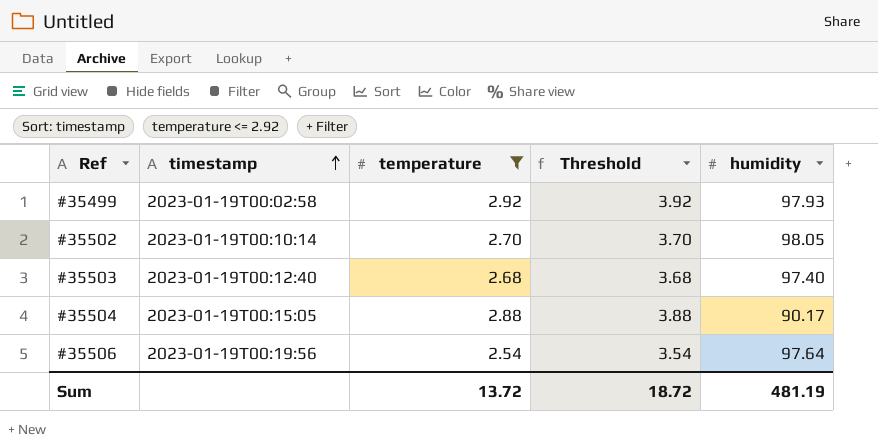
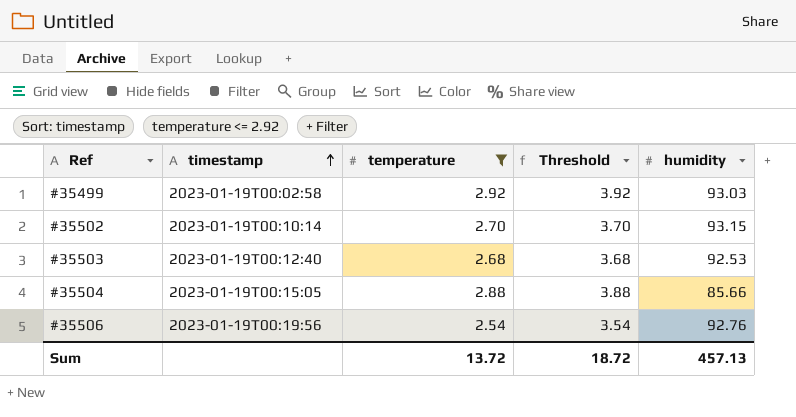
#35499 | humidity: 97.93 -> 93.03
#35502 | humidity: 98.05 -> 93.15
#35503 | humidity: 97.40 -> 92.53
#35504 | humidity: 90.17 -> 85.66
#35506 | humidity: 97.64 -> 92.76
Sum | humidity: 481.19 -> 457.13

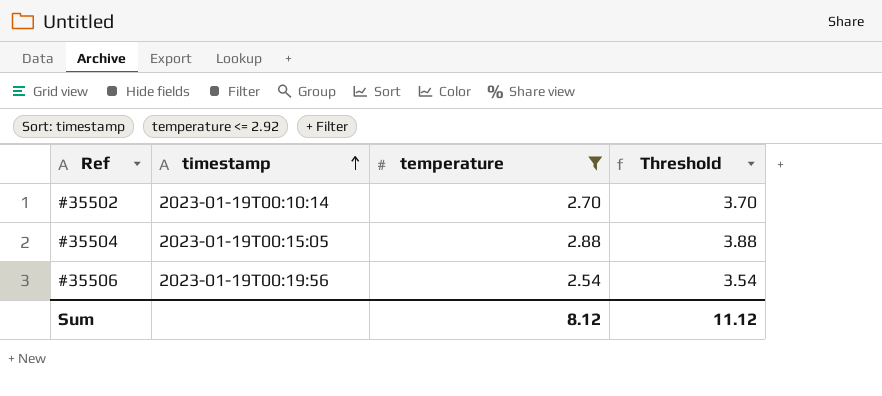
column humidity | position: 5 -> none
row #35499: 2023-01-19T00:02:58 | 2.92 | 3.92 | 93.03 -> none
row #35503: 2023-01-19T00:12:40 | 2.68 | 3.68 | 92.53 -> none
Sum | temperature: 13.72 -> 8.12
Sum | Threshold: 18.72 -> 11.12

